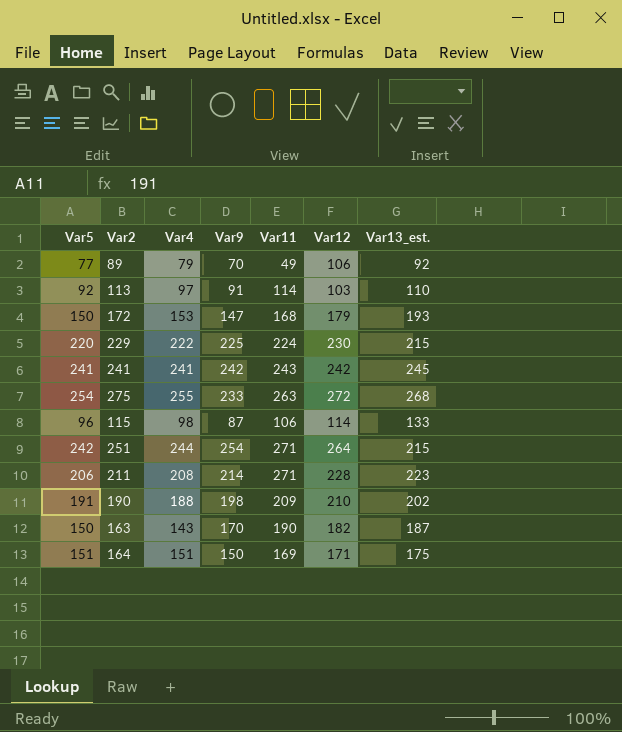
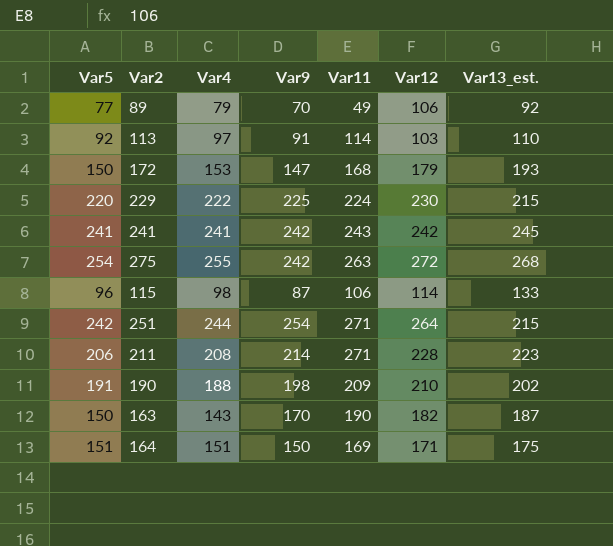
275 | Var9: 233 -> 242

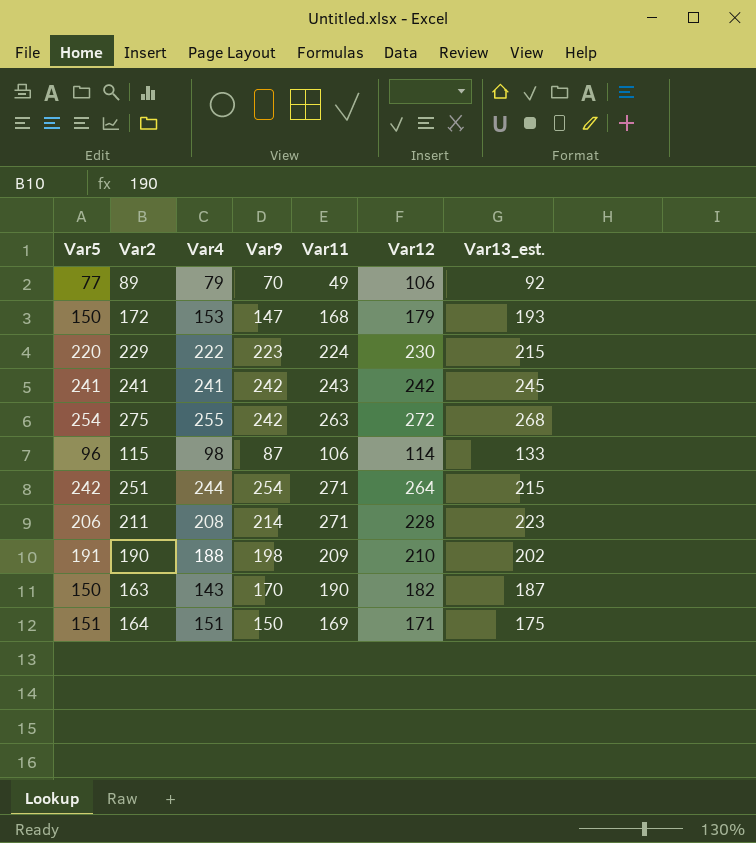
row 113: 92 | 97 | 91 | 114 | 103 | 110 -> none
229 | Var9: 225 -> 223

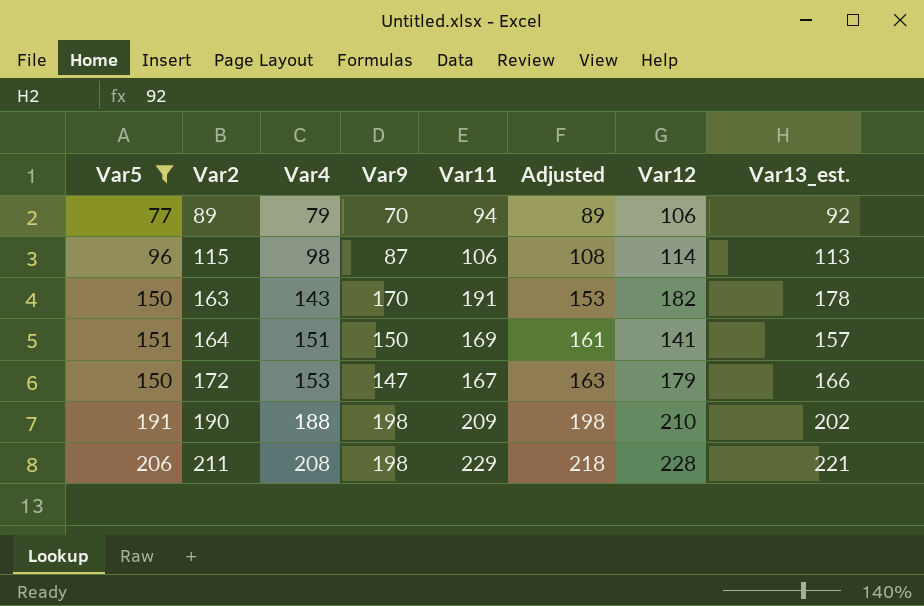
filter: none -> Var5 <= 206
row order: none -> Var2 ascending
column Adjusted | formula: none -> [Var4] + 10
89 | Var11: 49 -> 94
115 | Var13_est.: 133 -> 113
163 | Var11: 190 -> 191
163 | Var13_est.: 187 -> 178
164 | Var12: 171 -> 141
164 | Var13_est.: 175 -> 157
172 | Var11: 168 -> 167
172 | Var13_est.: 193 -> 166
211 | Var9: 214 -> 198
211 | Var11: 271 -> 229
211 | Var13_est.: 223 -> 221

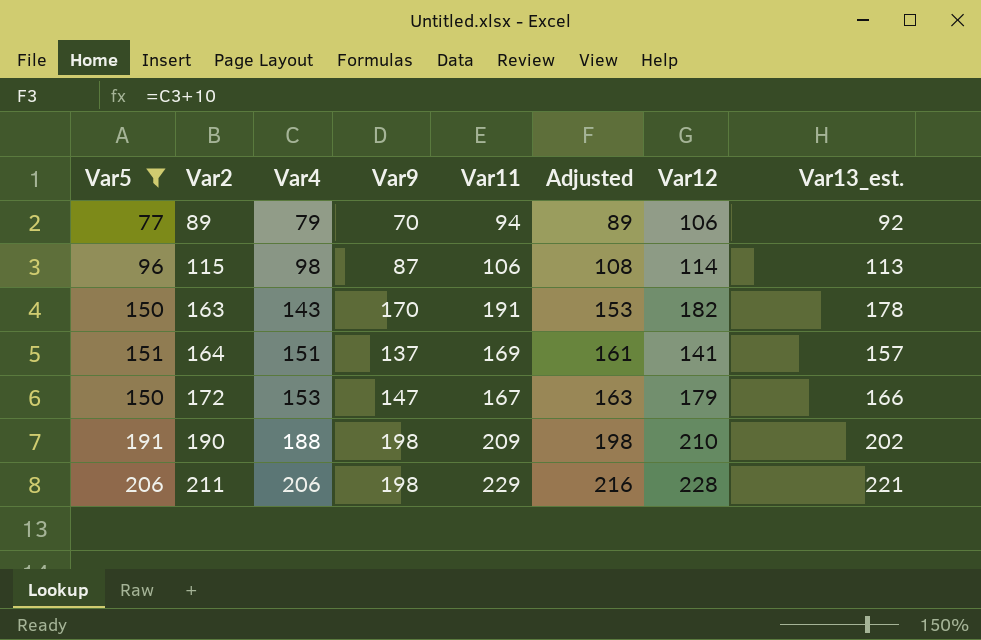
164 | Var9: 150 -> 137
211 | Var4: 208 -> 206
211 | Adjusted: 218 -> 216

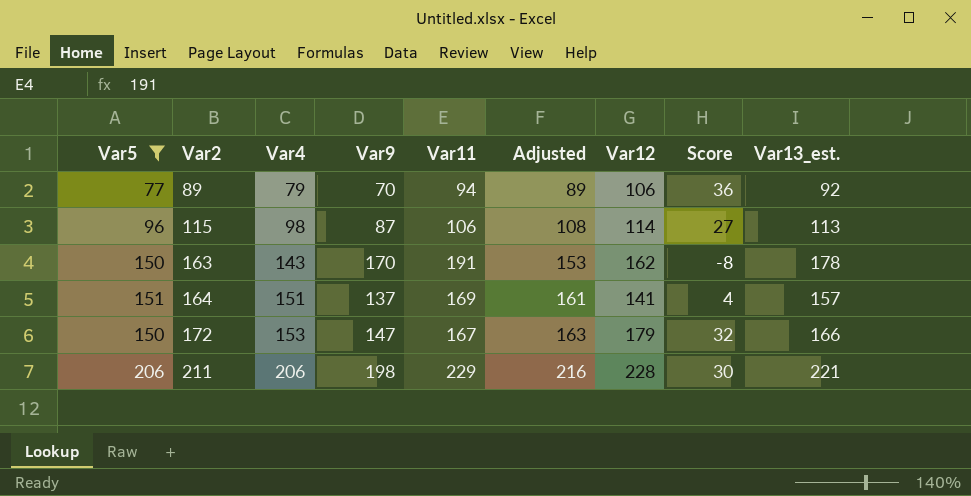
column Score | formula: none -> [Var12] - [Var9]
row 190: 191 | 188 | 198 | 209 | 198 | 210 | 202 -> none
163 | Var12: 182 -> 162

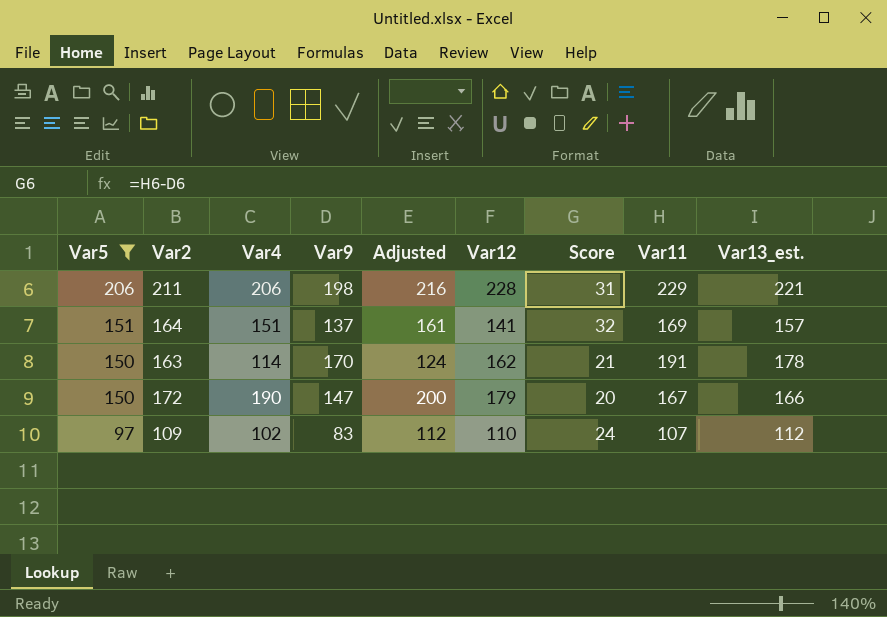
row order: Var2 ascending -> Var5 descending
column Score | formula: [Var12] - [Var9] -> [Var11] - [Var9]
column Var11 | position: 5 -> 8
row 89: 77 | 79 | 70 | 94 | 89 | 106 | 36 | 92 -> none
row 115: 96 | 98 | 87 | 106 | 108 | 114 | 27 | 113 -> none
163 | Var4: 143 -> 114
163 | Adjusted: 153 -> 124
172 | Var4: 153 -> 190
172 | Adjusted: 163 -> 200
row 109: none -> 97 | 102 | 83 | 112 | 110 | 24 | 107 | 112

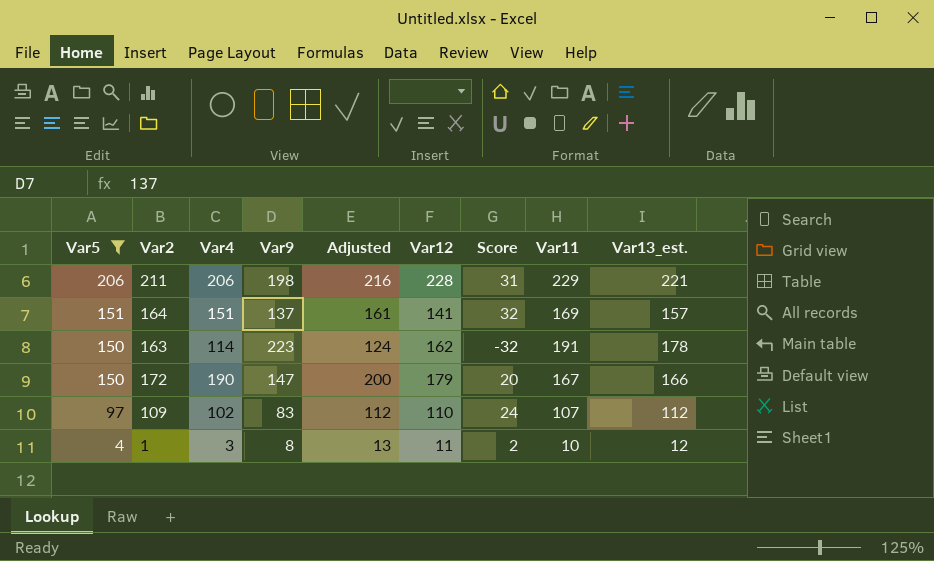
163 | Var9: 170 -> 223
163 | Score: 21 -> -32
row 1: none -> 4 | 3 | 8 | 13 | 11 | 2 | 10 | 12

